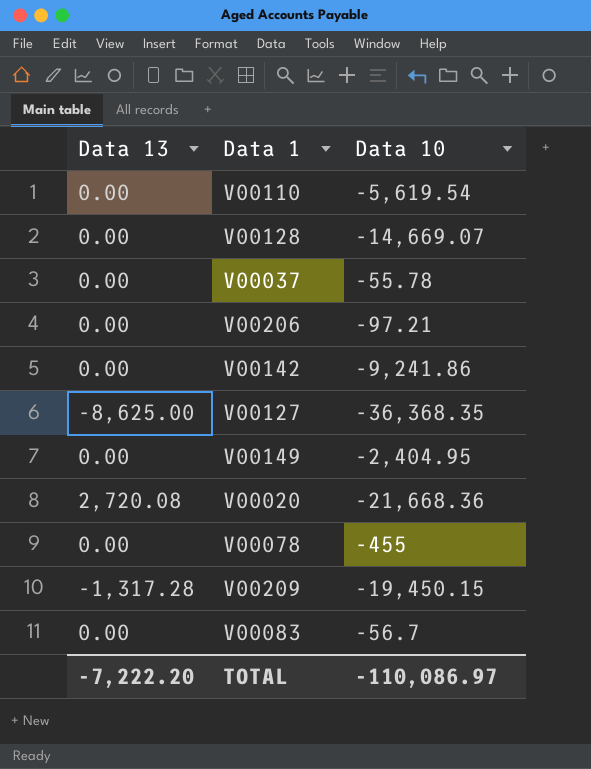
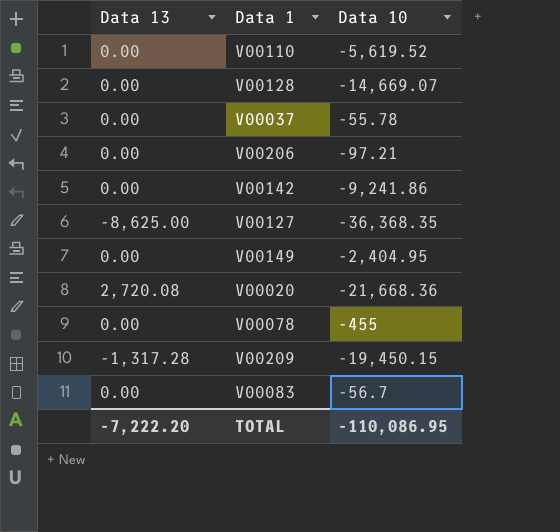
V00110 | Data 10: -5,619.54 -> -5,619.52
TOTAL | Data 10: -110,086.97 -> -110,086.95

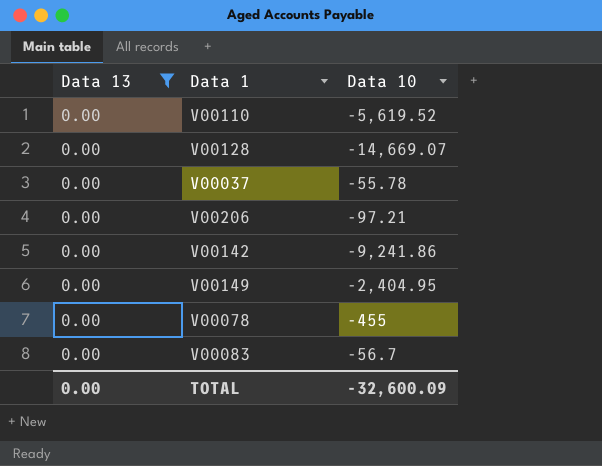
filter: none -> Data 13 = 0.00
TOTAL | Data 13: -7,222.20 -> 0.00
TOTAL | Data 10: -110,086.95 -> -32,600.09

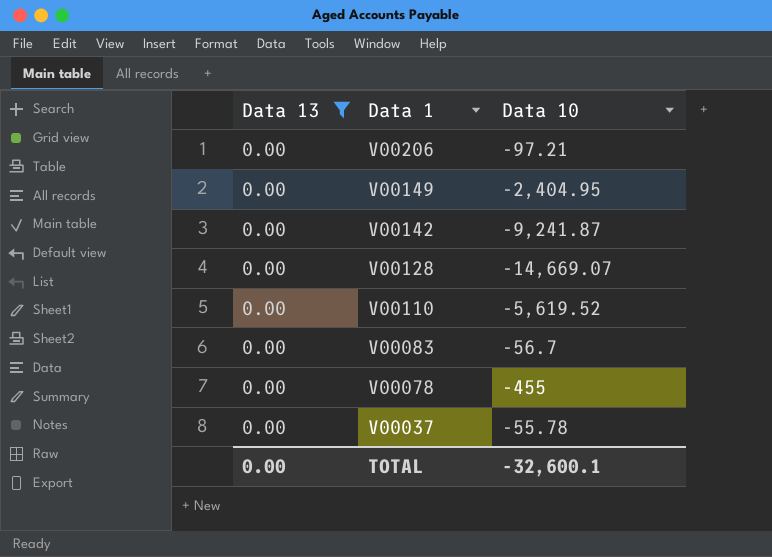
row order: none -> Data 1 descending
V00142 | Data 10: -9,241.86 -> -9,241.87
TOTAL | Data 10: -32,600.09 -> -32,600.1

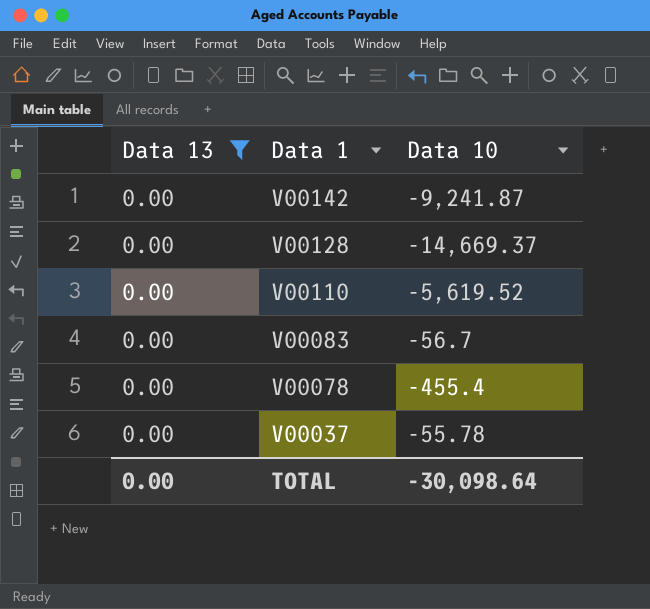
row V00206: 0.00 | -97.21 -> none
row V00149: 0.00 | -2,404.95 -> none
V00128 | Data 10: -14,669.07 -> -14,669.37
V00078 | Data 10: -455 -> -455.4
TOTAL | Data 10: -32,600.1 -> -30,098.64

